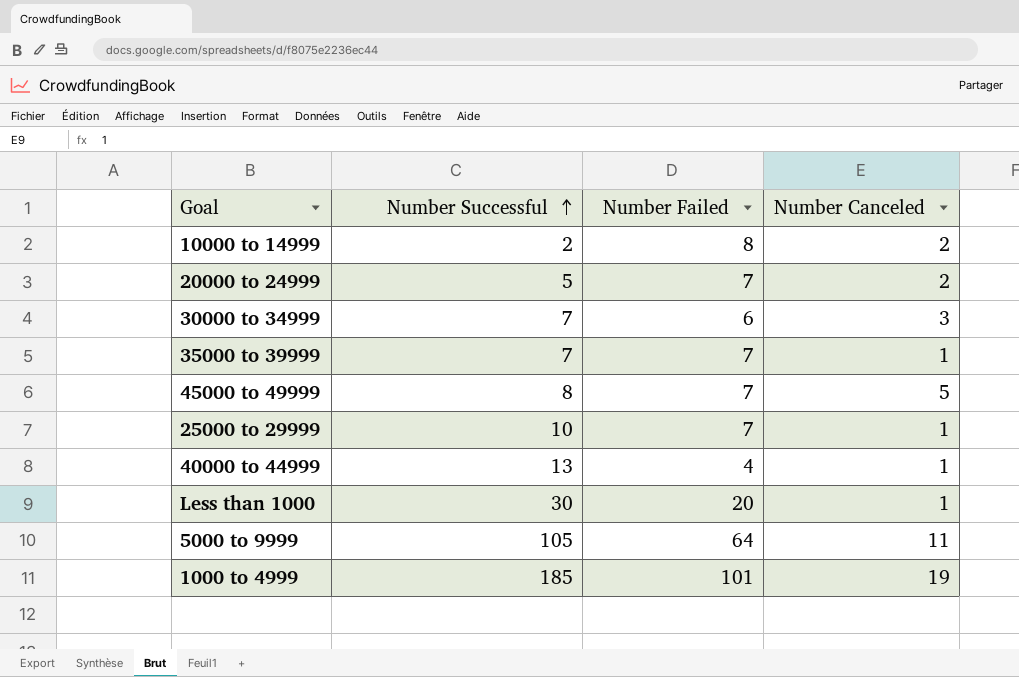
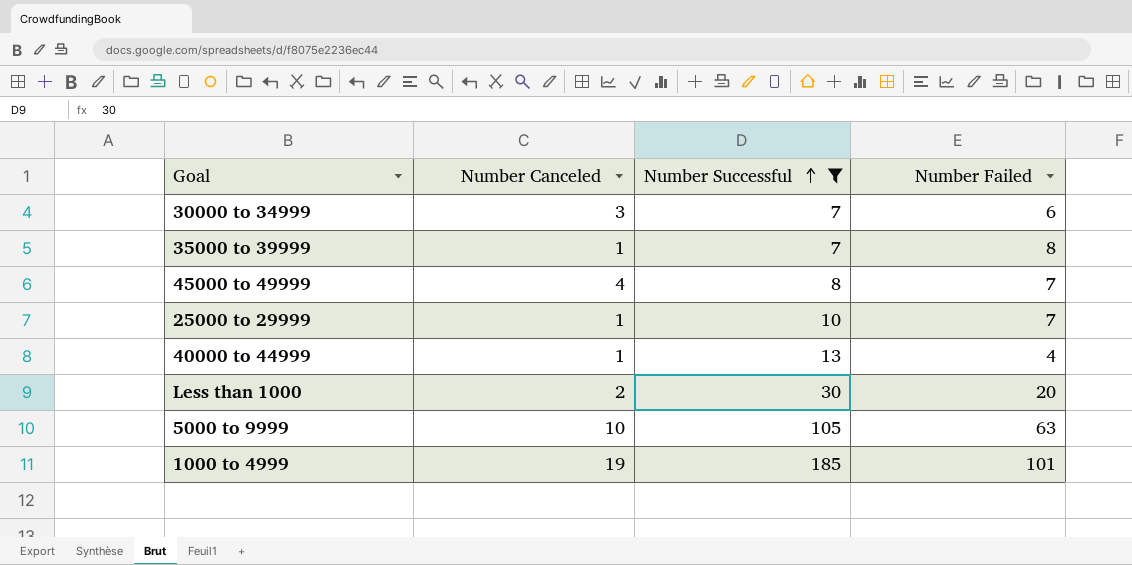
filter: none -> Number Successful >= 7
column Number Canceled | position: 4 -> 2
35000 to 39999 | Number Failed: 7 -> 8
45000 to 49999 | Number Canceled: 5 -> 4
Less than 1000 | Number Canceled: 1 -> 2
5000 to 9999 | Number Canceled: 11 -> 10
5000 to 9999 | Number Failed: 64 -> 63

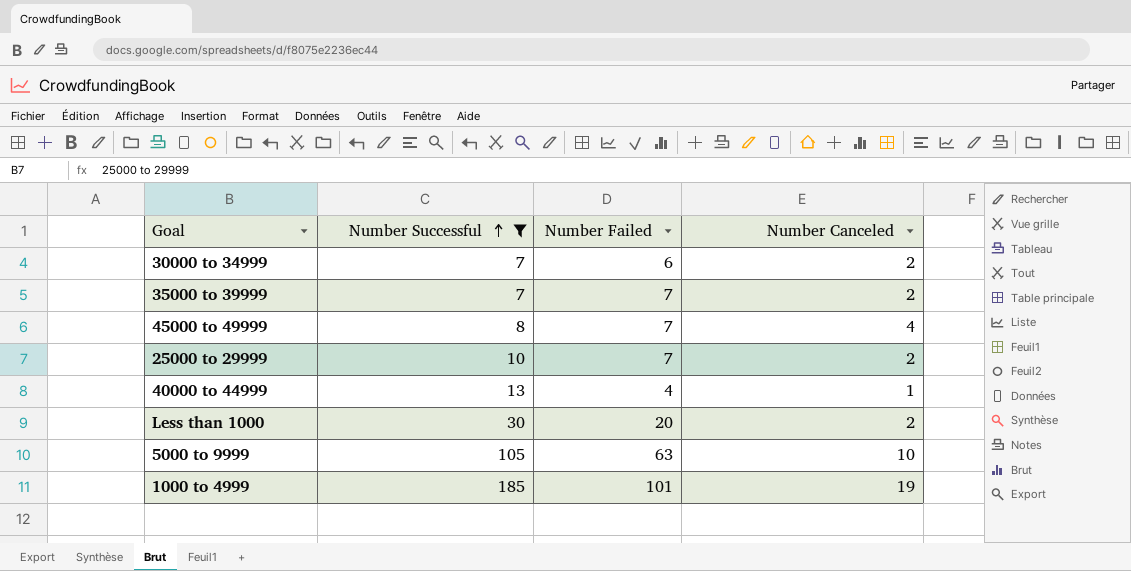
column Number Canceled | position: 2 -> 4
30000 to 34999 | Number Canceled: 3 -> 2
35000 to 39999 | Number Failed: 8 -> 7
35000 to 39999 | Number Canceled: 1 -> 2
25000 to 29999 | Number Canceled: 1 -> 2

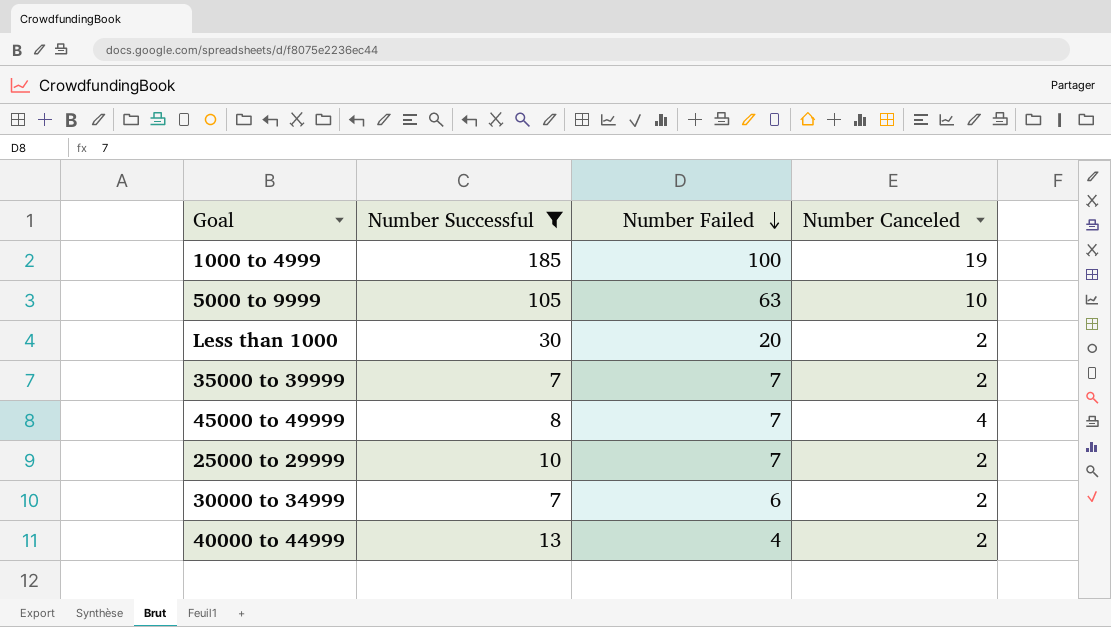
row order: Number Successful ascending -> Number Failed descending
1000 to 4999 | Number Failed: 101 -> 100
40000 to 44999 | Number Canceled: 1 -> 2

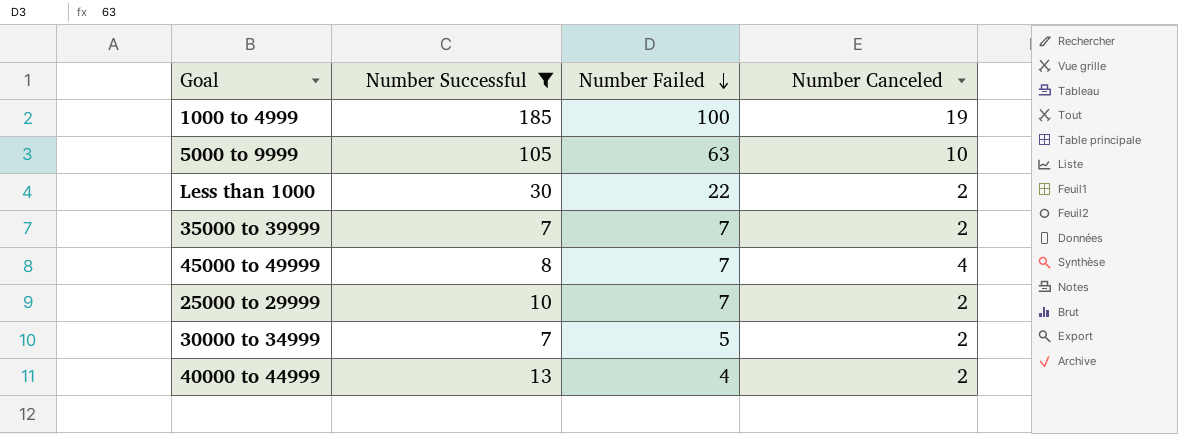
Less than 1000 | Number Failed: 20 -> 22
30000 to 34999 | Number Failed: 6 -> 5

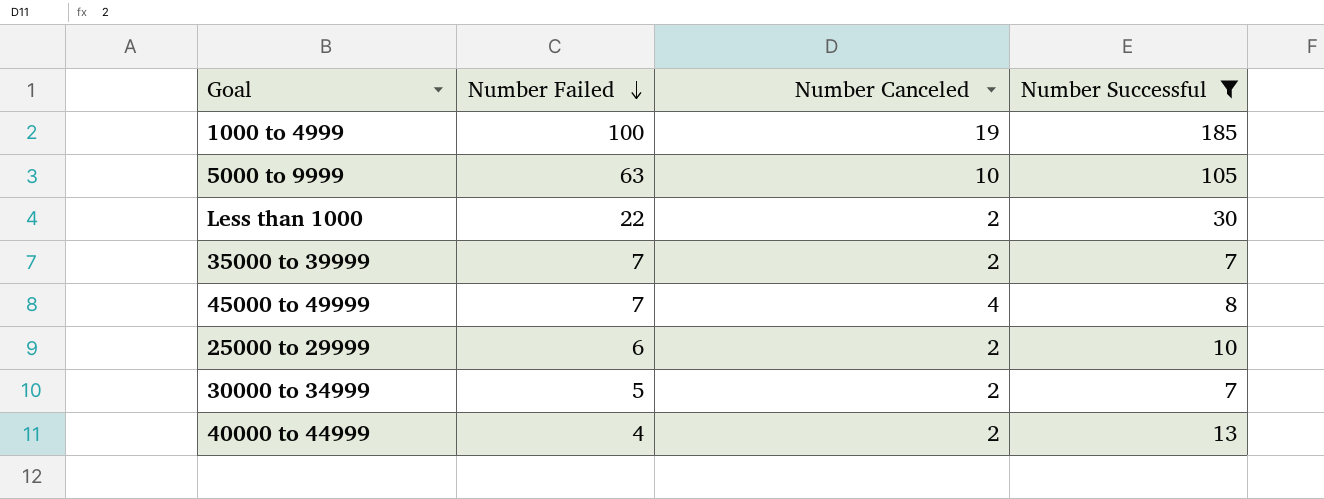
column Number Successful | position: 2 -> 4
25000 to 29999 | Number Failed: 7 -> 6

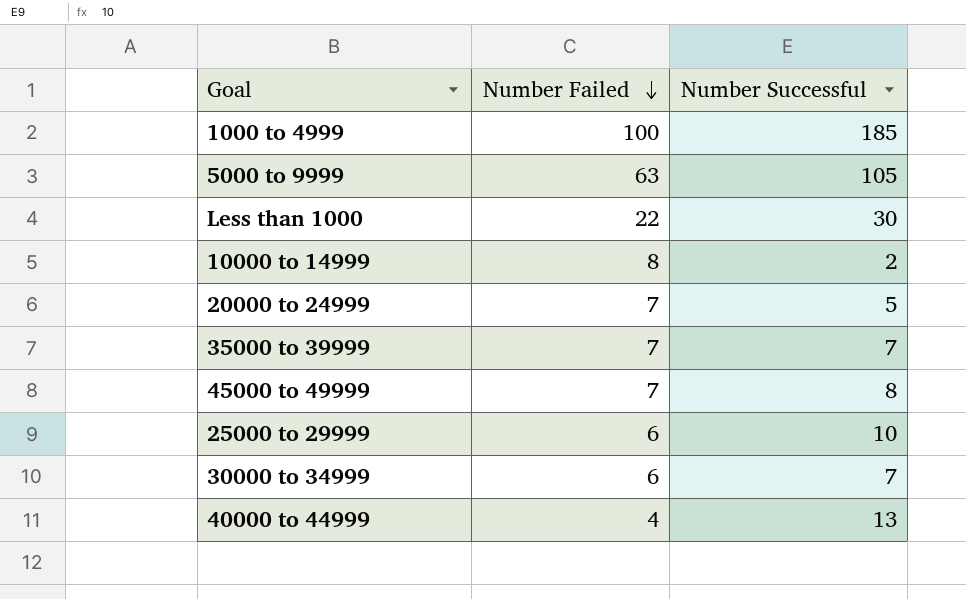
filter: Number Successful >= 7 -> none
column Number Canceled | position: 3 -> none
30000 to 34999 | Number Failed: 5 -> 6

